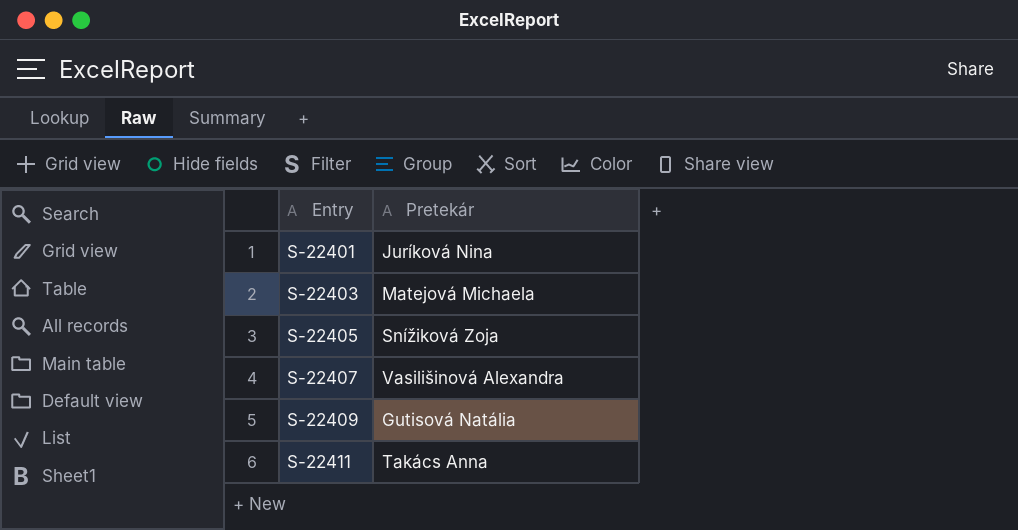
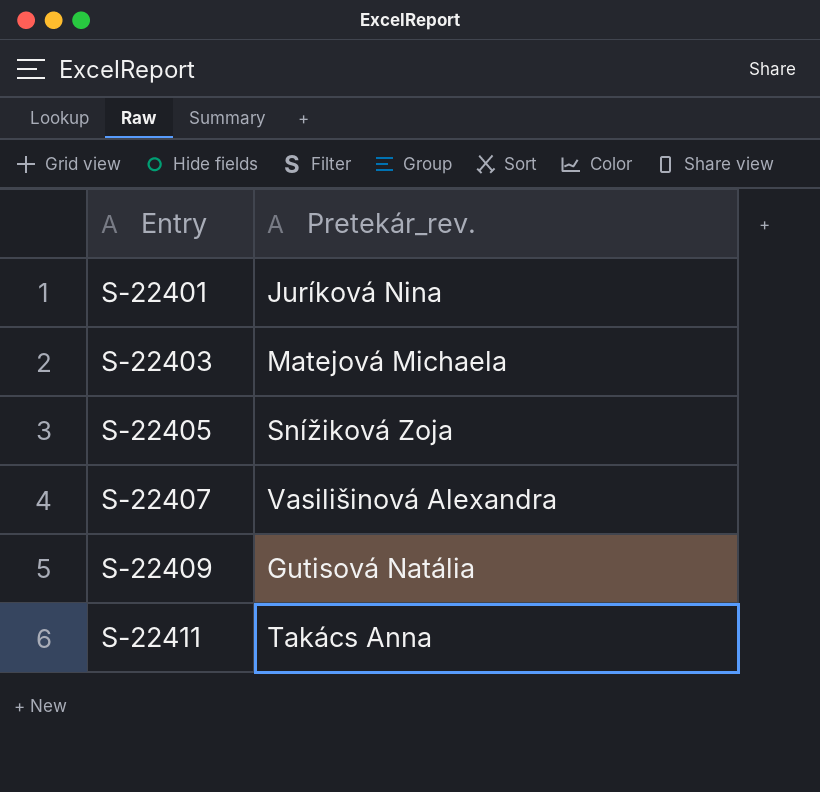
column name: Pretekár -> Pretekár_rev.

